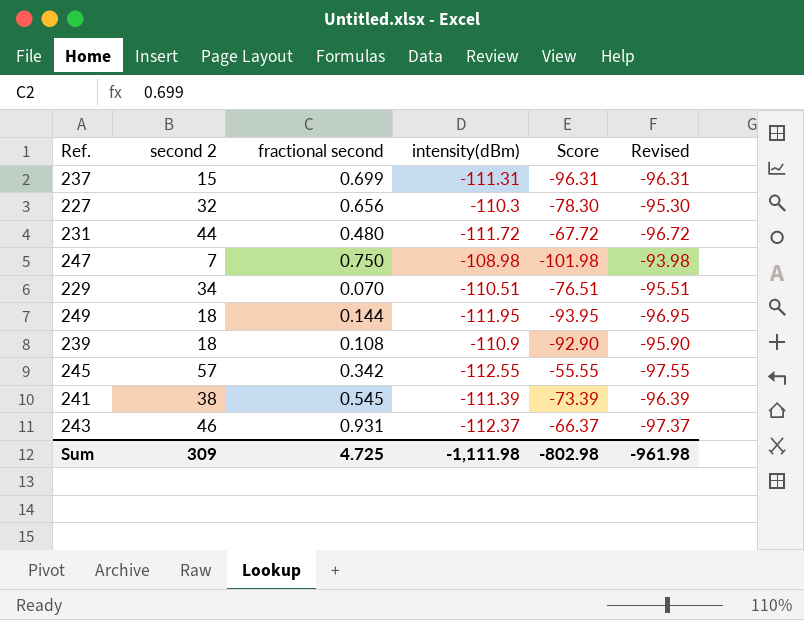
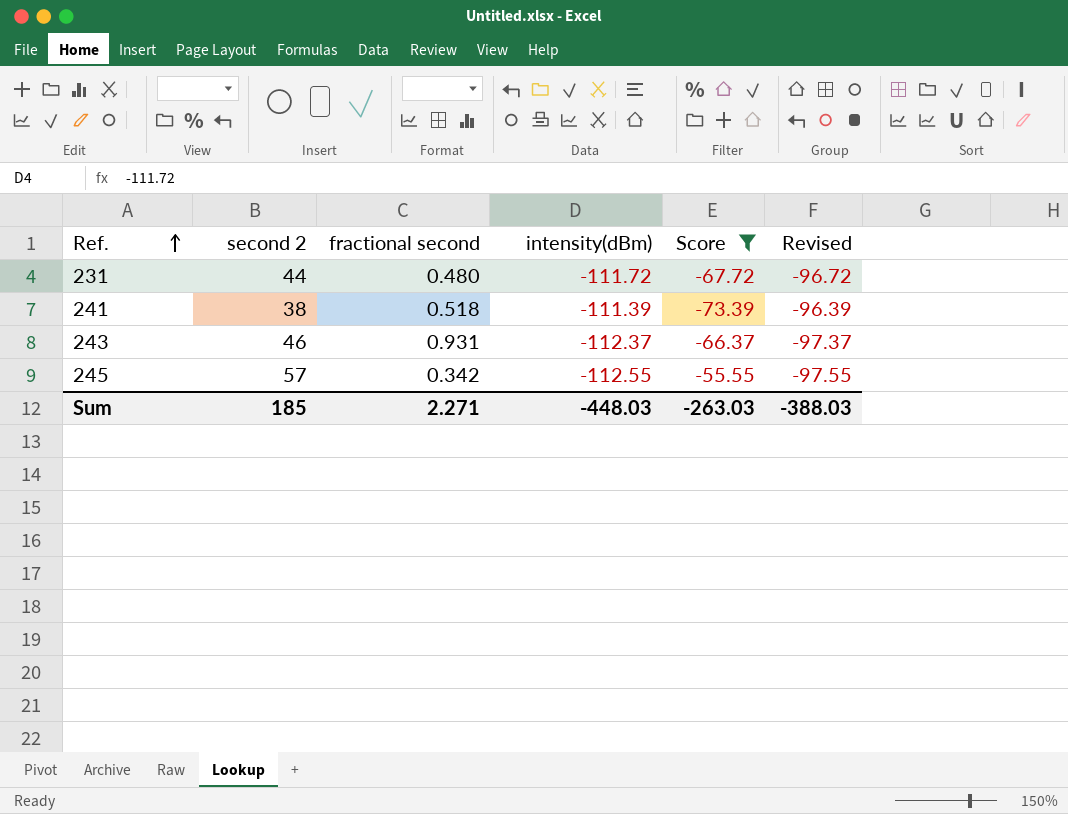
filter: none -> Score >= -73.39
row order: none -> Ref. ascending
241 | fractional second: 0.545 -> 0.518
Sum | second 2: 309 -> 185
Sum | fractional second: 4.725 -> 2.271
Sum | intensity(dBm): -1,111.98 -> -448.03
Sum | Score: -802.98 -> -263.03
Sum | Revised: -961.98 -> -388.03

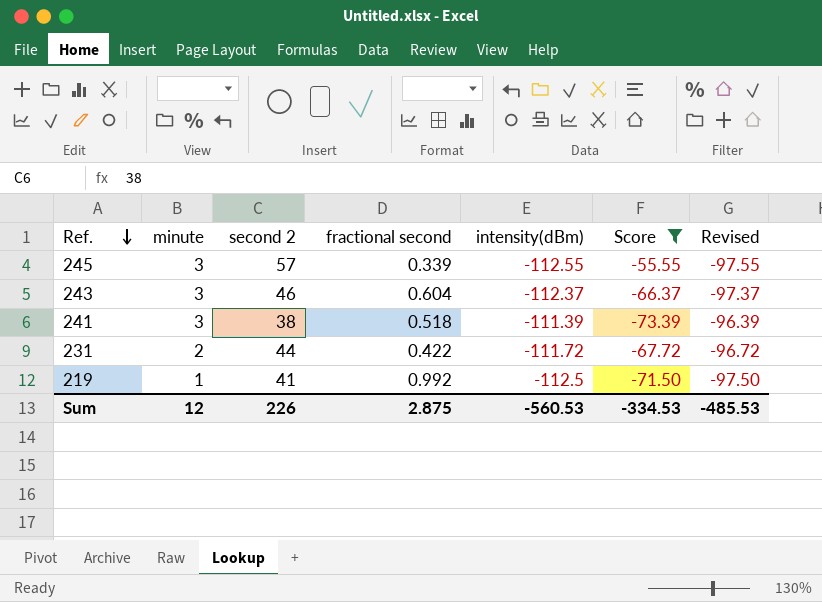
row order: Ref. ascending -> Ref. descending
column minute | position: none -> 2
245 | fractional second: 0.342 -> 0.339
243 | fractional second: 0.931 -> 0.604
231 | fractional second: 0.480 -> 0.422
row 219: none -> 1 | 41 | 0.992 | -112.5 | -71.50 | -97.50
Sum | second 2: 185 -> 226
Sum | fractional second: 2.271 -> 2.875
Sum | intensity(dBm): -448.03 -> -560.53
Sum | Score: -263.03 -> -334.53
Sum | Revised: -388.03 -> -485.53

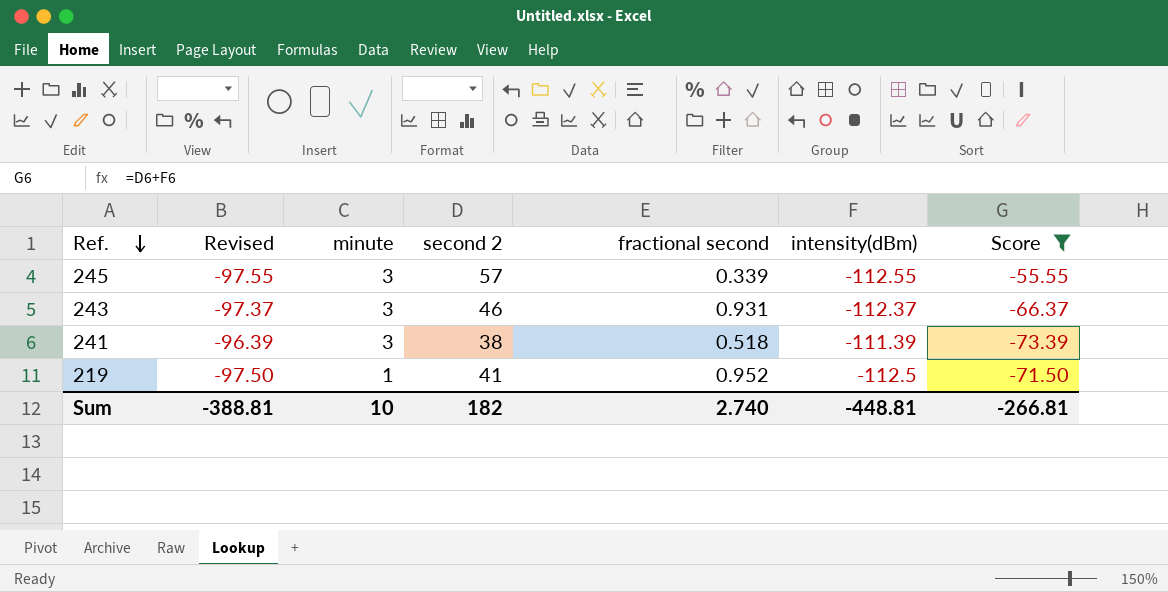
column Revised | position: 7 -> 2
row 231: 2 | 44 | 0.422 | -111.72 | -67.72 | -96.72 -> none
243 | fractional second: 0.604 -> 0.931
219 | fractional second: 0.992 -> 0.952
Sum | Revised: -485.53 -> -388.81
Sum | minute: 12 -> 10
Sum | second 2: 226 -> 182
Sum | fractional second: 2.875 -> 2.740
Sum | intensity(dBm): -560.53 -> -448.81
Sum | Score: -334.53 -> -266.81

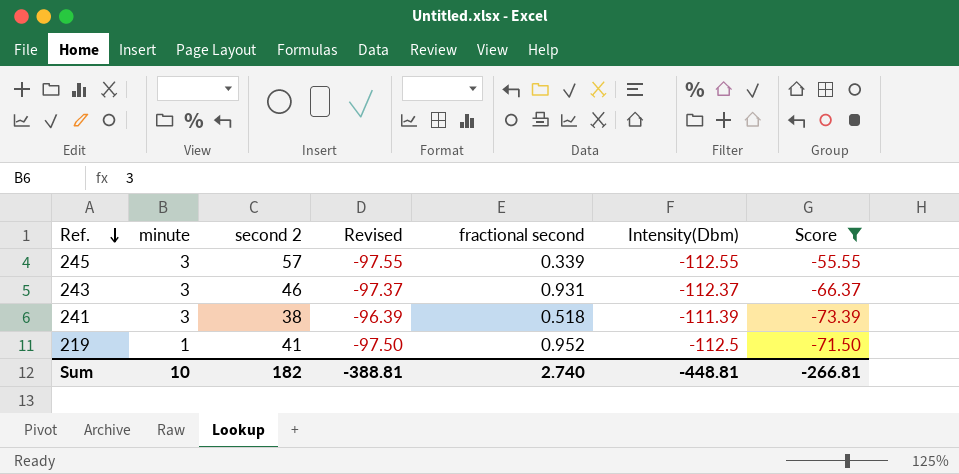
column Revised | position: 2 -> 4
column name: intensity(dBm) -> Intensity(Dbm)

